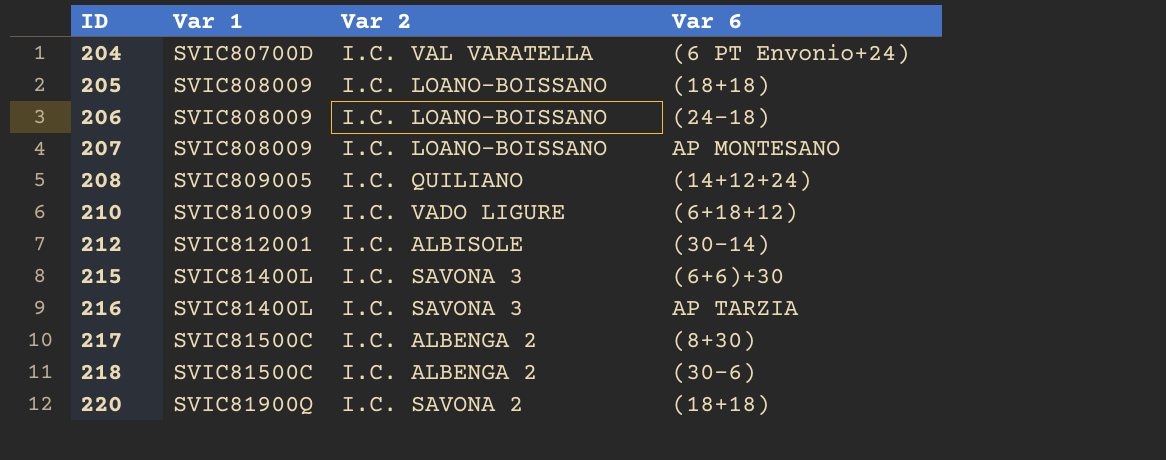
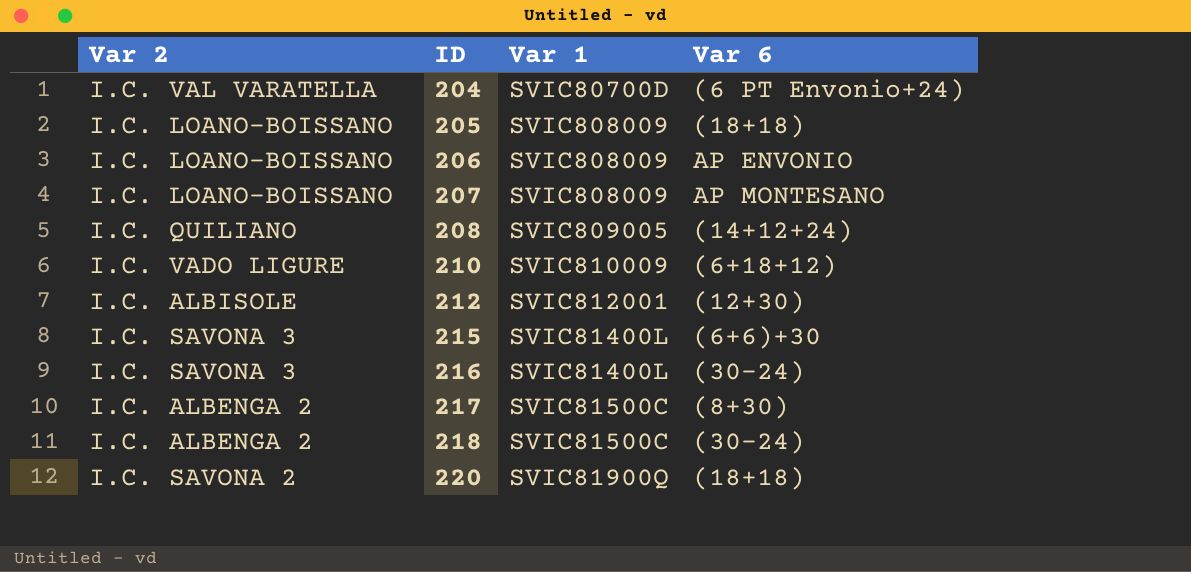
column Var 2 | position: 3 -> 1
206 | Var 6: (24-18) -> AP ENVONIO
212 | Var 6: (30-14) -> (12+30)
216 | Var 6: AP TARZIA -> (30-24)
218 | Var 6: (30-6) -> (30-24)

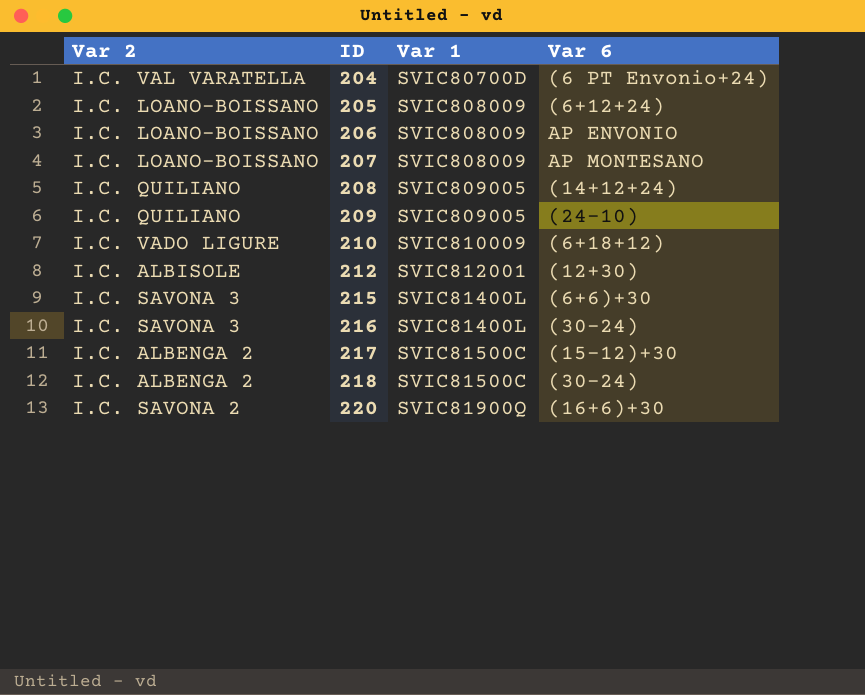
205 | Var 6: (18+18) -> (6+12+24)
row 209: none -> I.C. QUILIANO | SVIC809005 | (24-10)
217 | Var 6: (8+30) -> (15-12)+30
220 | Var 6: (18+18) -> (16+6)+30

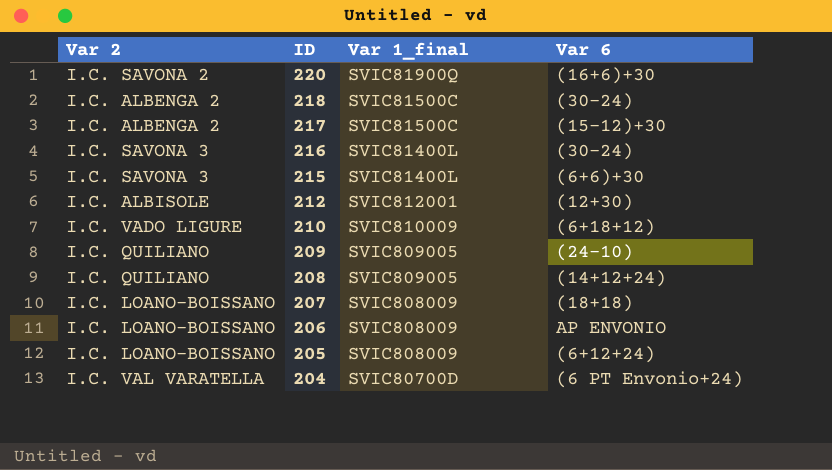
row order: ID ascending -> ID descending
column name: Var 1 -> Var 1_final
207 | Var 6: AP MONTESANO -> (18+18)

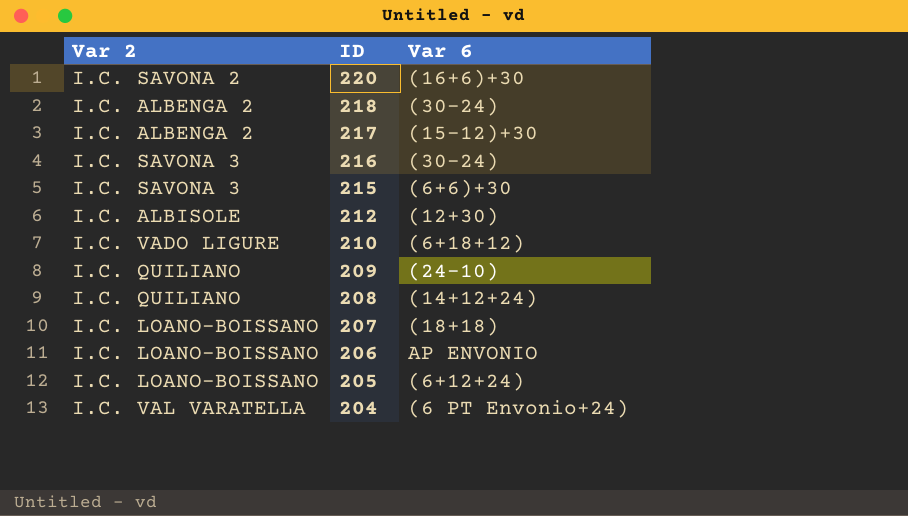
column Var 1_final | position: 3 -> none

